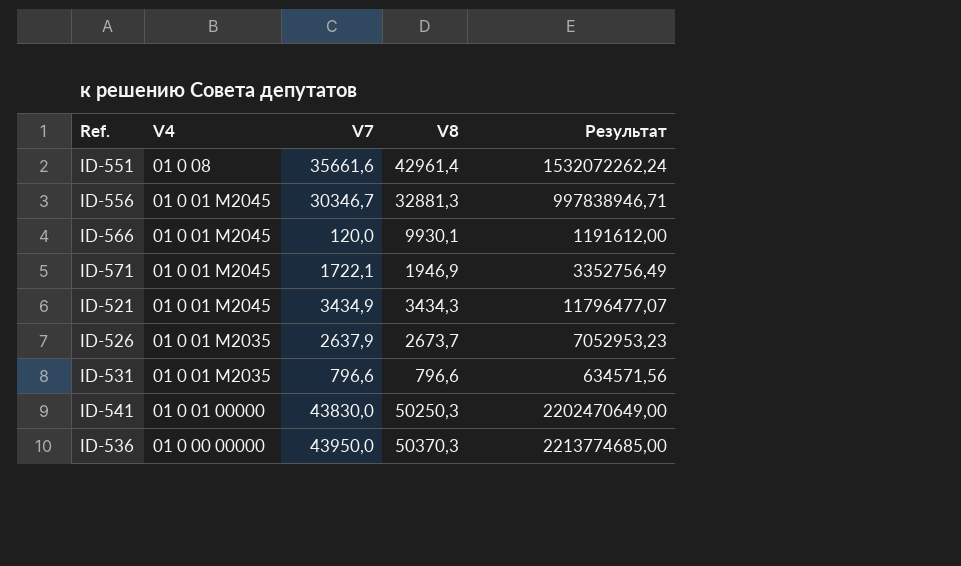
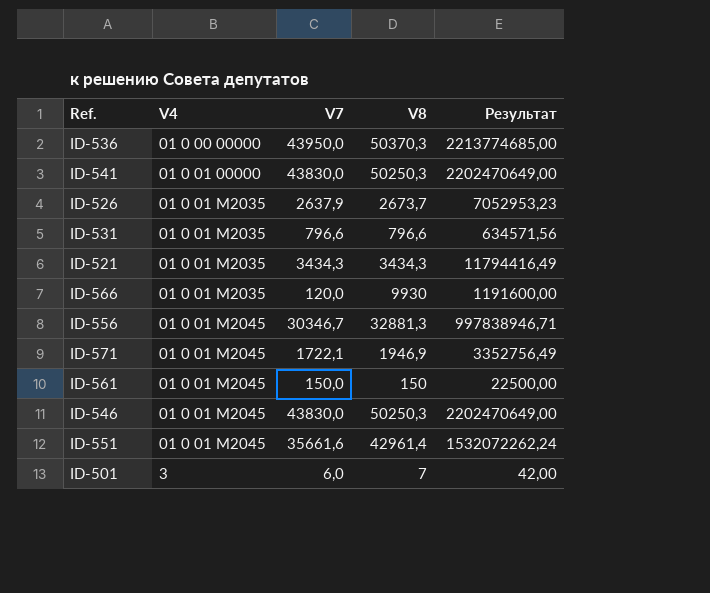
row order: V4 descending -> V4 ascending
ID-521 | V4: 01 0 01 М2045 -> 01 0 01 М2035
ID-521 | V7: 3434,9 -> 3434,3
ID-521 | Результат: 11796477,07 -> 11794416,49
ID-566 | V4: 01 0 01 М2045 -> 01 0 01 М2035
ID-566 | V8: 9930,1 -> 9930
ID-566 | Результат: 1191612,00 -> 1191600,00
row ID-561: none -> 01 0 01 М2045 | 150,0 | 150 | 22500,00
row ID-546: none -> 01 0 01 М2045 | 43830,0 | 50250,3 | 2202470649,00
ID-551 | V4: 01 0 08 -> 01 0 01 М2045
row ID-501: none -> 3 | 6,0 | 7 | 42,00

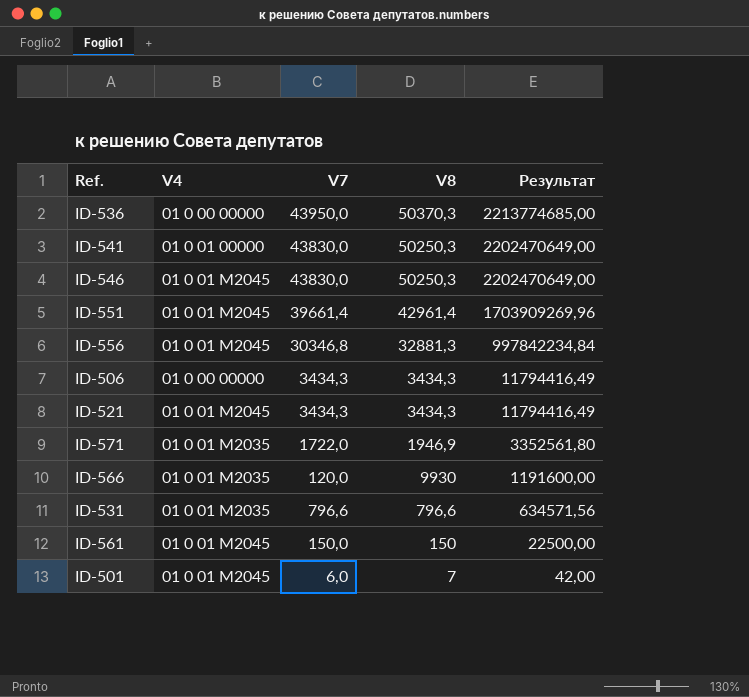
row order: V4 ascending -> Результат descending
row ID-526: 01 0 01 М2035 | 2637,9 | 2673,7 | 7052953,23 -> none
ID-551 | V7: 35661,6 -> 39661,4
ID-551 | Результат: 1532072262,24 -> 1703909269,96
ID-556 | V7: 30346,7 -> 30346,8
ID-556 | Результат: 997838946,71 -> 997842234,84
row ID-506: none -> 01 0 00 00000 | 3434,3 | 3434,3 | 11794416,49
ID-521 | V4: 01 0 01 М2035 -> 01 0 01 М2045
ID-571 | V4: 01 0 01 М2045 -> 01 0 01 М2035
ID-571 | V7: 1722,1 -> 1722,0
ID-571 | Результат: 3352756,49 -> 3352561,80
ID-501 | V4: 3 -> 01 0 01 М2045

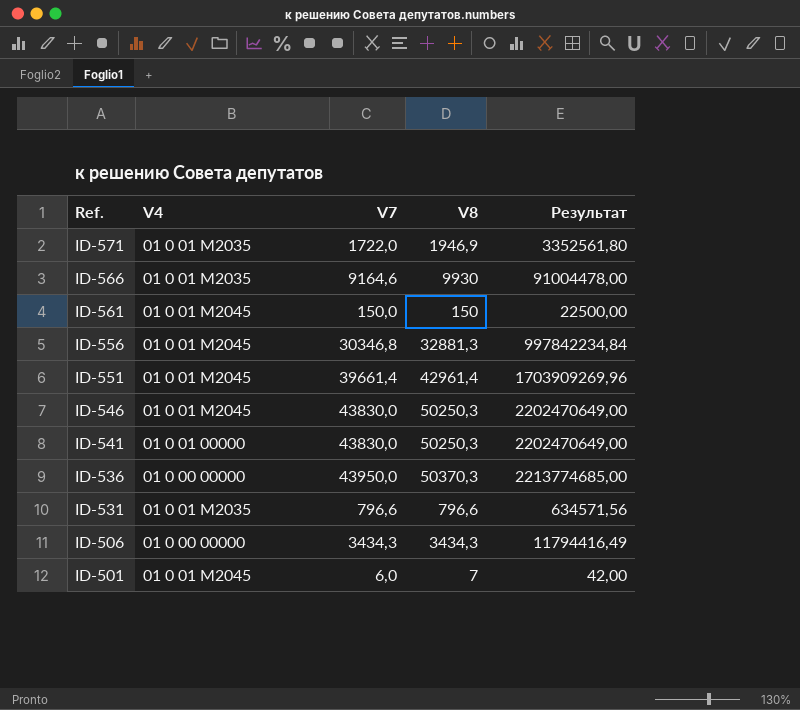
row order: Результат descending -> Ref. descending
row ID-521: 01 0 01 М2045 | 3434,3 | 3434,3 | 11794416,49 -> none
ID-566 | V7: 120,0 -> 9164,6
ID-566 | Результат: 1191600,00 -> 91004478,00

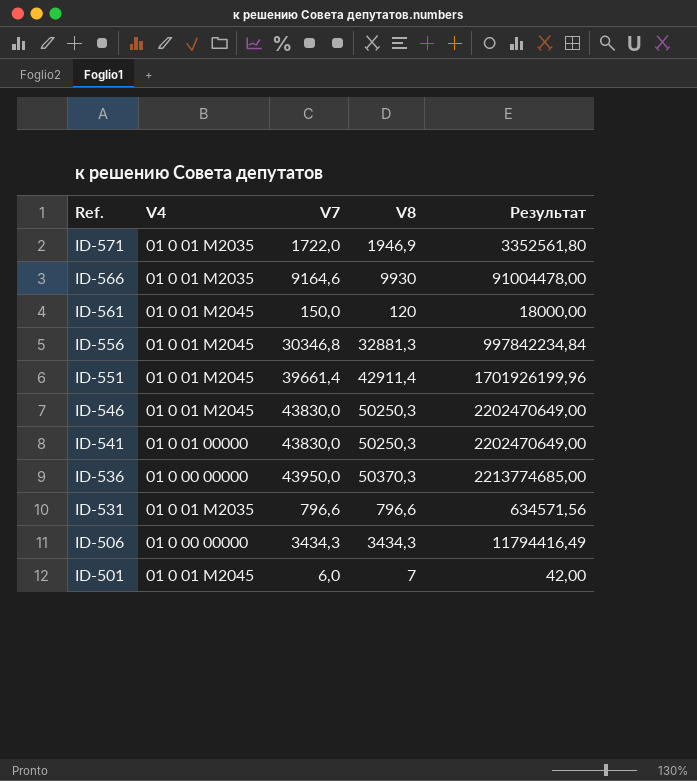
ID-561 | V8: 150 -> 120
ID-561 | Результат: 22500,00 -> 18000,00
ID-551 | V8: 42961,4 -> 42911,4
ID-551 | Результат: 1703909269,96 -> 1701926199,96

